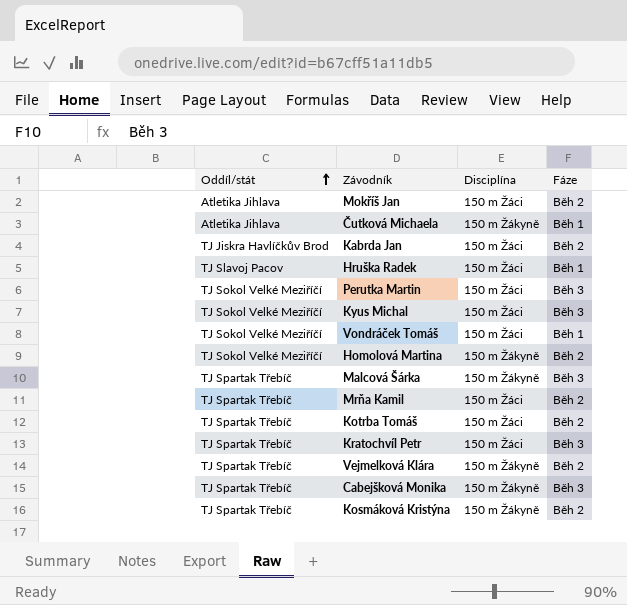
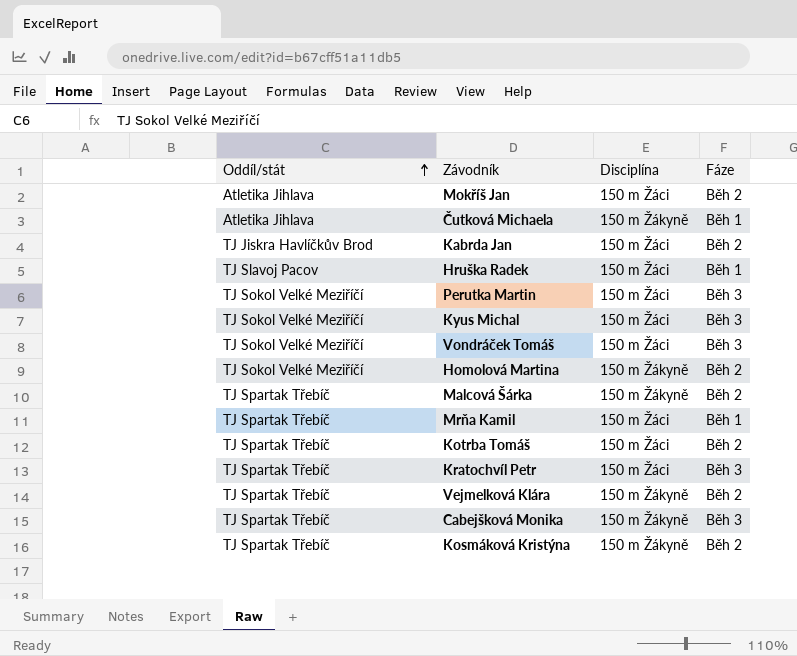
Vondráček Tomáš | Fáze: Běh 1 -> Běh 3
Malcová Šárka | Fáze: Běh 3 -> Běh 2
Mrňa Kamil | Fáze: Běh 2 -> Běh 1

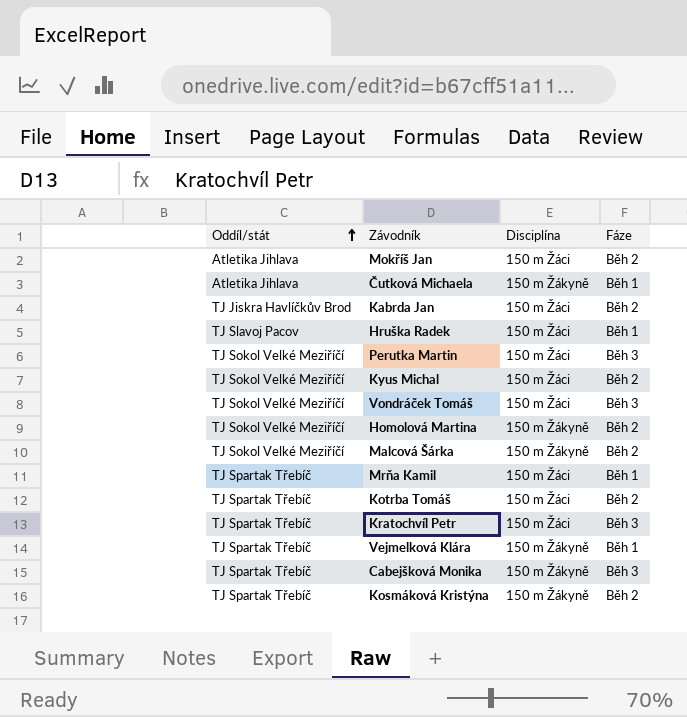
Kyus Michal | Fáze: Běh 3 -> Běh 2
Malcová Šárka | Oddíl/stát: TJ Spartak Třebíč -> TJ Sokol Velké Meziříčí
Vejmelková Klára | Fáze: Běh 2 -> Běh 1

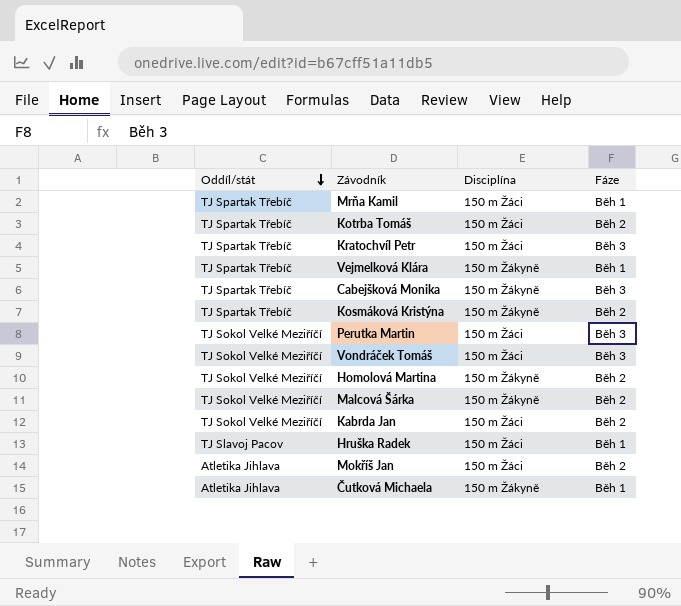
row order: Oddíl/stát ascending -> Oddíl/stát descending
row Kyus Michal: TJ Sokol Velké Meziříčí | 150 m Žáci | Běh 2 -> none
Kabrda Jan | Oddíl/stát: TJ Jiskra Havlíčkův Brod -> TJ Sokol Velké Meziříčí

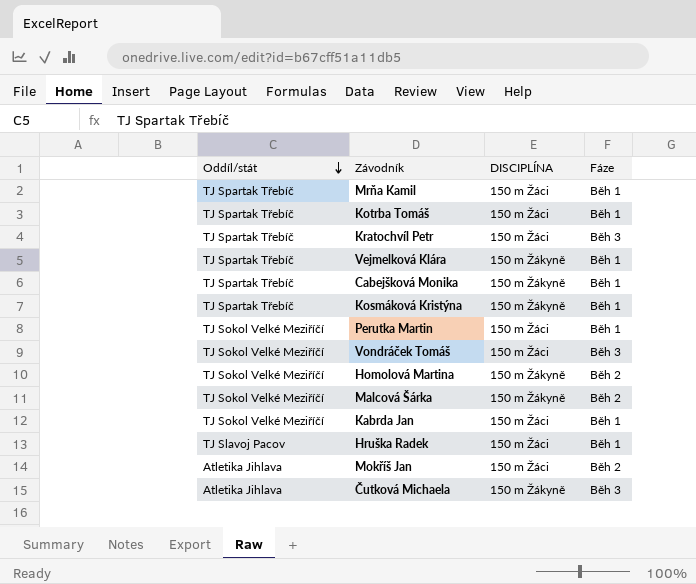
column name: Disciplína -> DISCIPLÍNA
Kotrba Tomáš | Fáze: Běh 2 -> Běh 1
Cabejšková Monika | Fáze: Běh 3 -> Běh 1
Kosmáková Kristýna | Fáze: Běh 2 -> Běh 1
Perutka Martin | Fáze: Běh 3 -> Běh 1
Kabrda Jan | Fáze: Běh 2 -> Běh 1
Čutková Michaela | Fáze: Běh 1 -> Běh 3

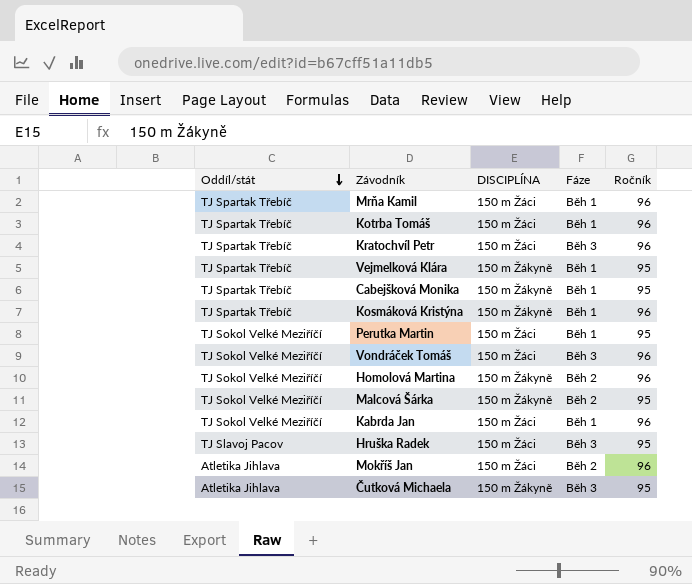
column Ročník | position: none -> 5
Hruška Radek | Fáze: Běh 1 -> Běh 3

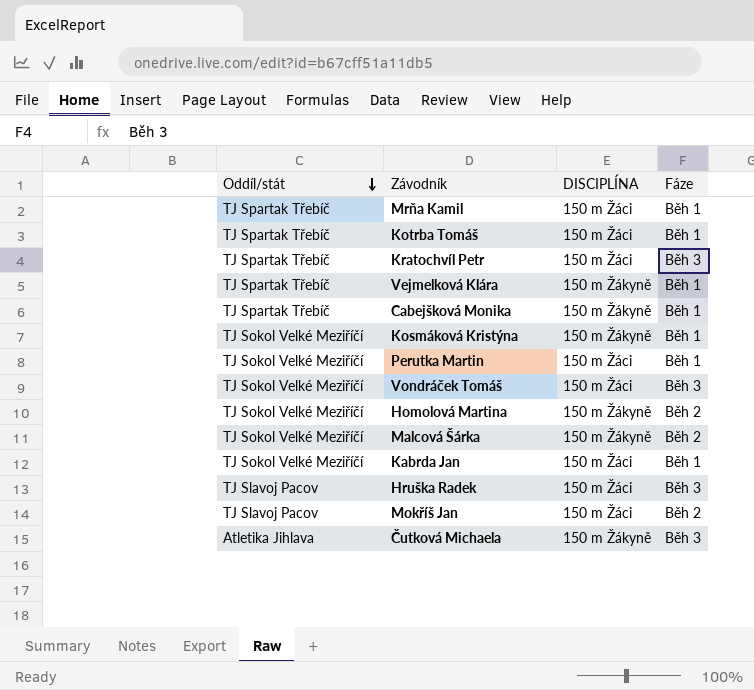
column Ročník | position: 5 -> none
Kosmáková Kristýna | Oddíl/stát: TJ Spartak Třebíč -> TJ Sokol Velké Meziříčí
Mokříš Jan | Oddíl/stát: Atletika Jihlava -> TJ Slavoj Pacov

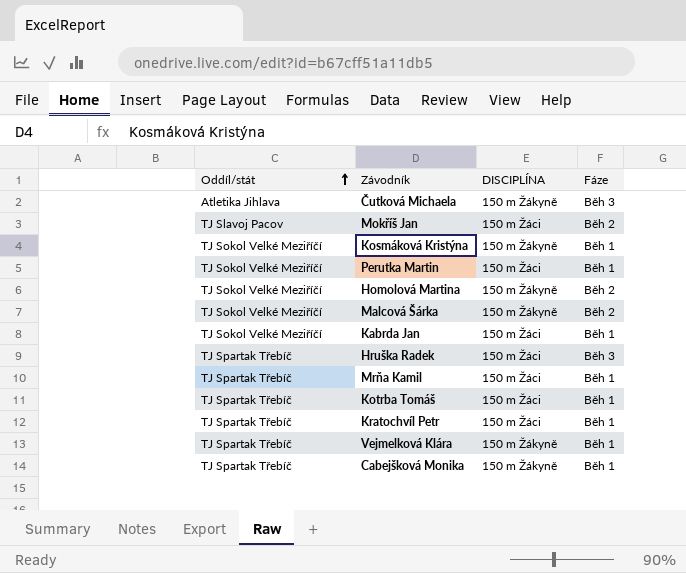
row order: Oddíl/stát descending -> Oddíl/stát ascending
row Vondráček Tomáš: TJ Sokol Velké Meziříčí | 150 m Žáci | Běh 3 -> none
Hruška Radek | Oddíl/stát: TJ Slavoj Pacov -> TJ Spartak Třebíč
Kratochvíl Petr | Fáze: Běh 3 -> Běh 1

